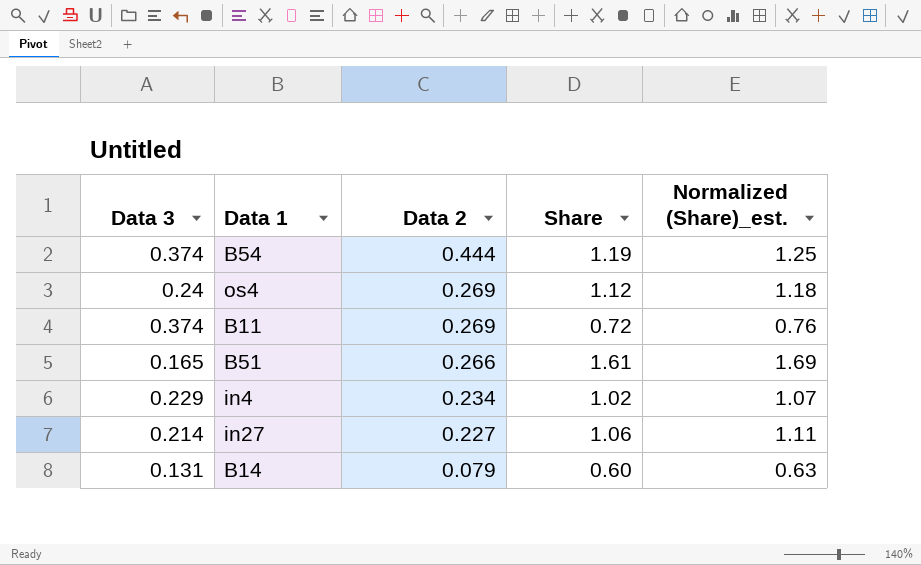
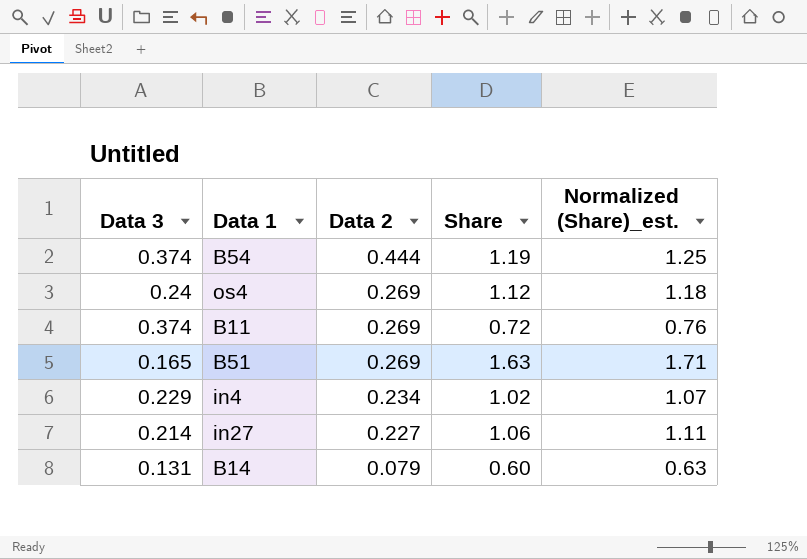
B51 | Data 2: 0.266 -> 0.269
B51 | Share: 1.61 -> 1.63
B51 | Normalized (Share)_est.: 1.69 -> 1.71

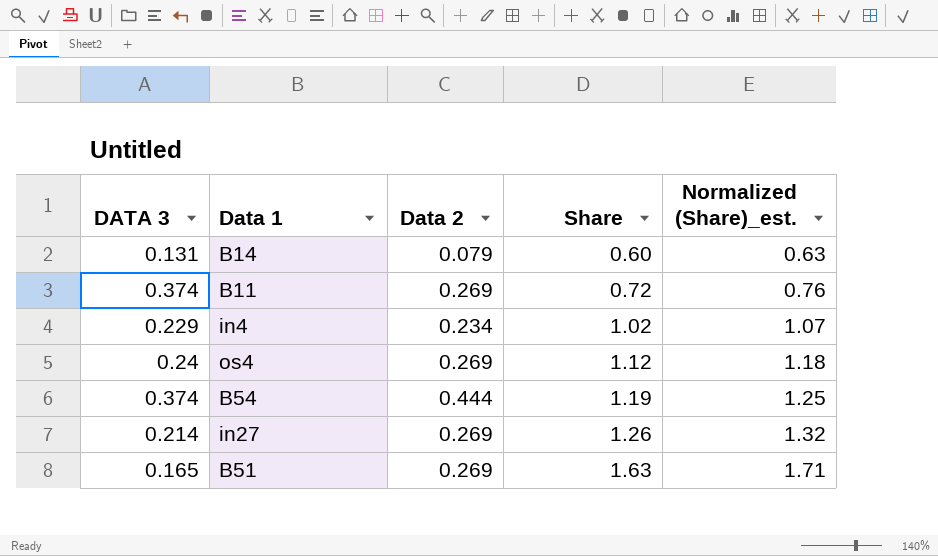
row order: Data 2 descending -> Share ascending
column name: Data 3 -> DATA 3
in27 | Data 2: 0.227 -> 0.269
in27 | Share: 1.06 -> 1.26
in27 | Normalized (Share)_est.: 1.11 -> 1.32

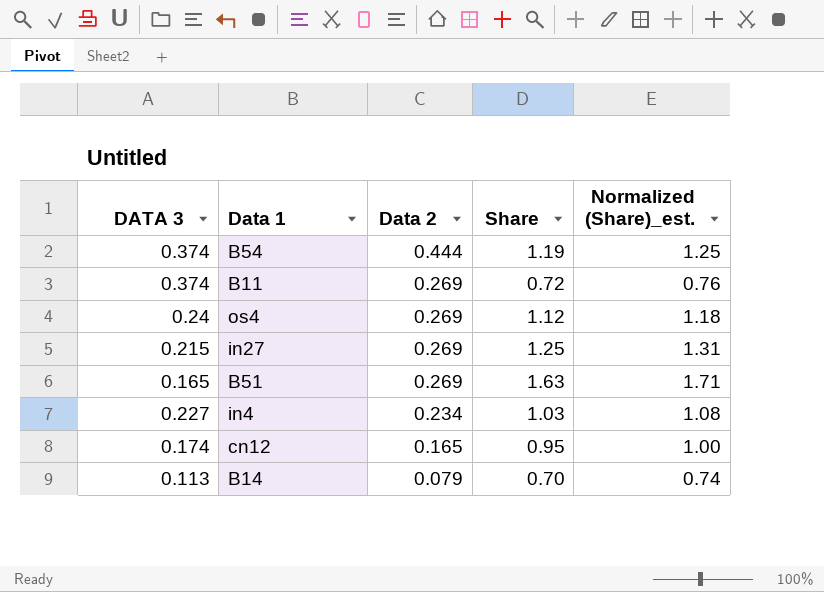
row order: Share ascending -> Data 2 descending
in27 | DATA 3: 0.214 -> 0.215
in27 | Share: 1.26 -> 1.25
in27 | Normalized (Share)_est.: 1.32 -> 1.31
in4 | DATA 3: 0.229 -> 0.227
in4 | Share: 1.02 -> 1.03
in4 | Normalized (Share)_est.: 1.07 -> 1.08
row cn12: none -> 0.174 | 0.165 | 0.95 | 1.00
B14 | DATA 3: 0.131 -> 0.113
B14 | Share: 0.60 -> 0.70
B14 | Normalized (Share)_est.: 0.63 -> 0.74

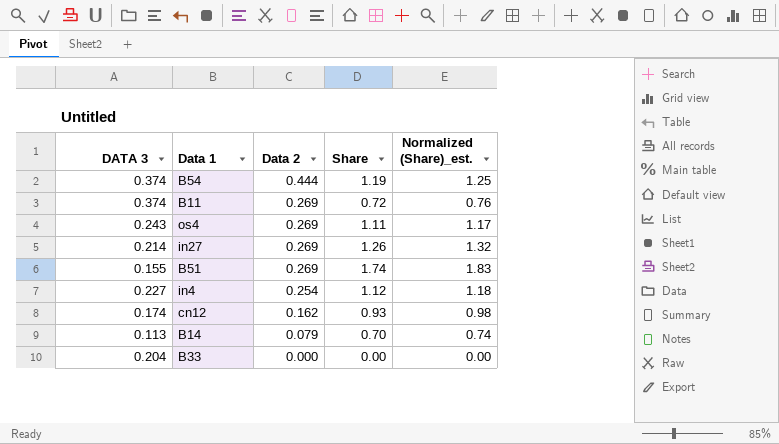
os4 | DATA 3: 0.24 -> 0.243
os4 | Share: 1.12 -> 1.11
os4 | Normalized (Share)_est.: 1.18 -> 1.17
in27 | DATA 3: 0.215 -> 0.214
in27 | Share: 1.25 -> 1.26
in27 | Normalized (Share)_est.: 1.31 -> 1.32
B51 | DATA 3: 0.165 -> 0.155
B51 | Share: 1.63 -> 1.74
B51 | Normalized (Share)_est.: 1.71 -> 1.83
in4 | Data 2: 0.234 -> 0.254
in4 | Share: 1.03 -> 1.12
in4 | Normalized (Share)_est.: 1.08 -> 1.18
cn12 | Data 2: 0.165 -> 0.162
cn12 | Share: 0.95 -> 0.93
cn12 | Normalized (Share)_est.: 1.00 -> 0.98
row B33: none -> 0.204 | 0.000 | 0.00 | 0.00

